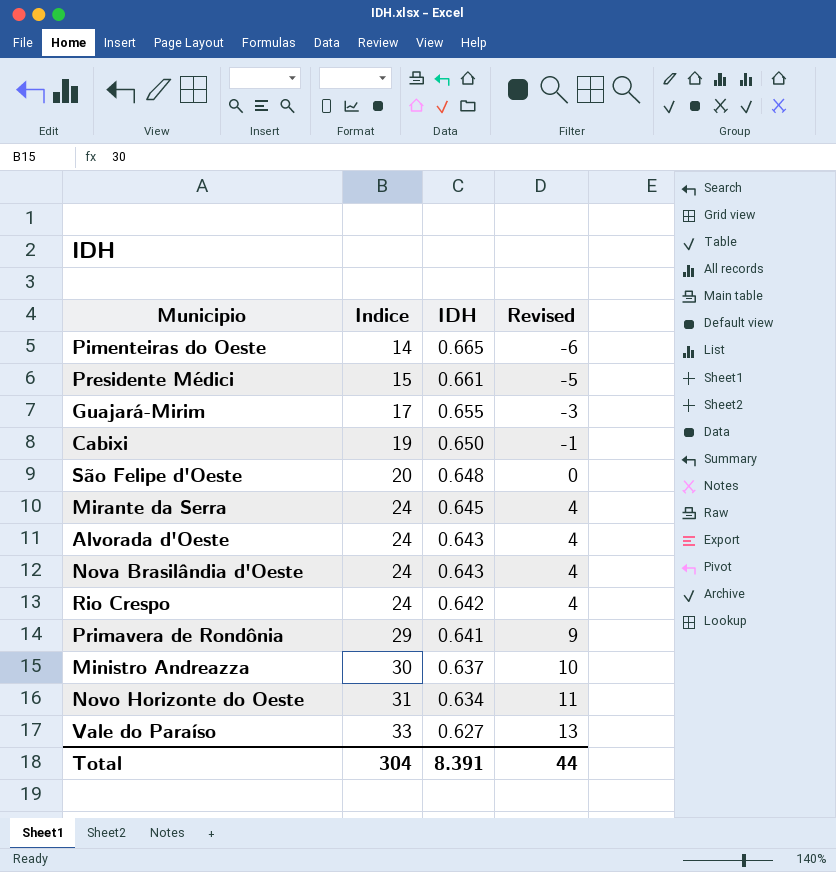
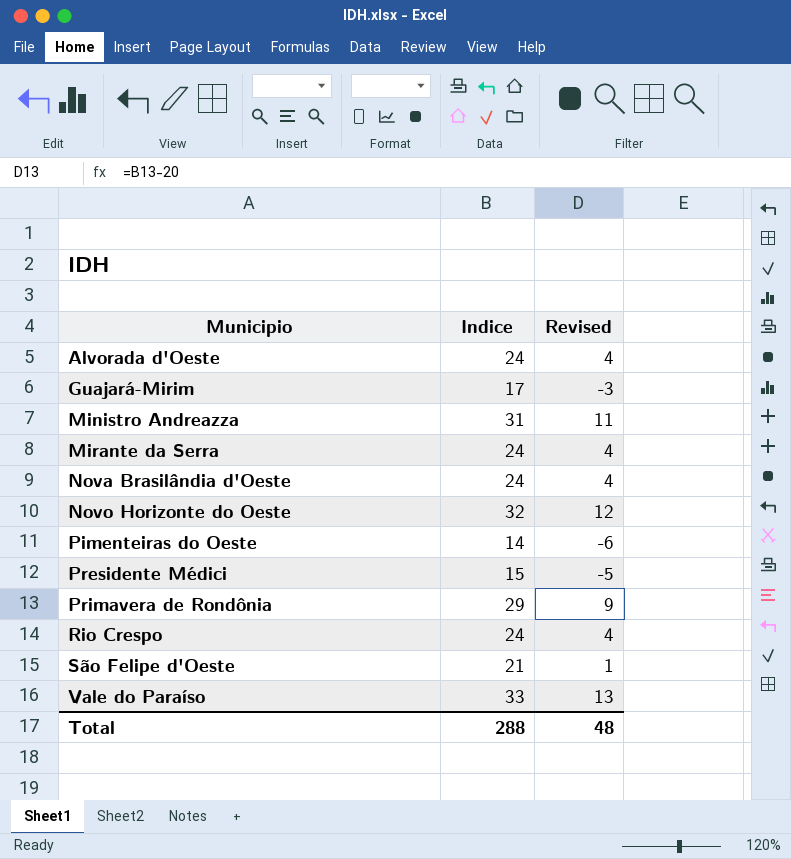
row order: Indice ascending -> Municipio ascending
column IDH | position: 3 -> none
row Cabixi: 19 | 0.650 | -1 -> none
Ministro Andreazza | Indice: 30 -> 31
Ministro Andreazza | Revised: 10 -> 11
Novo Horizonte do Oeste | Indice: 31 -> 32
Novo Horizonte do Oeste | Revised: 11 -> 12
São Felipe d'Oeste | Indice: 20 -> 21
São Felipe d'Oeste | Revised: 0 -> 1
Total | Indice: 304 -> 288
Total | Revised: 44 -> 48

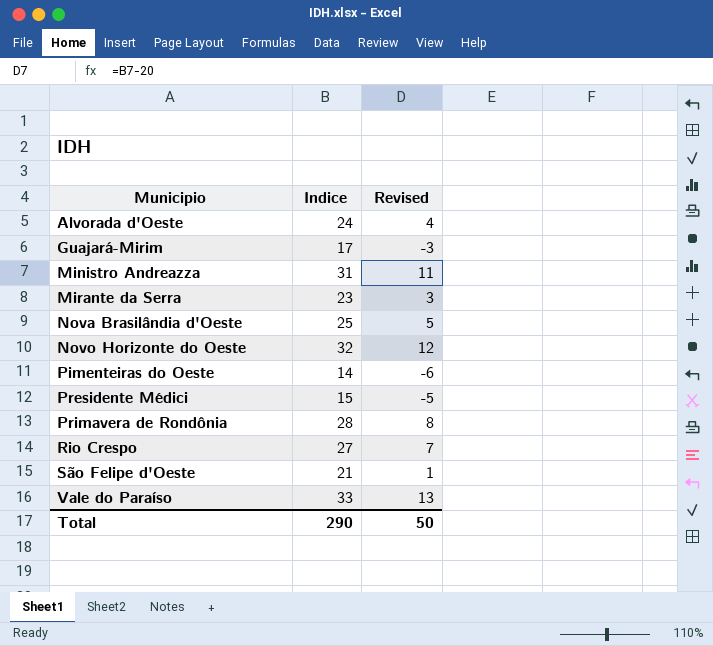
Mirante da Serra | Indice: 24 -> 23
Mirante da Serra | Revised: 4 -> 3
Nova Brasilândia d'Oeste | Indice: 24 -> 25
Nova Brasilândia d'Oeste | Revised: 4 -> 5
Primavera de Rondônia | Indice: 29 -> 28
Primavera de Rondônia | Revised: 9 -> 8
Rio Crespo | Indice: 24 -> 27
Rio Crespo | Revised: 4 -> 7
Total | Indice: 288 -> 290
Total | Revised: 48 -> 50

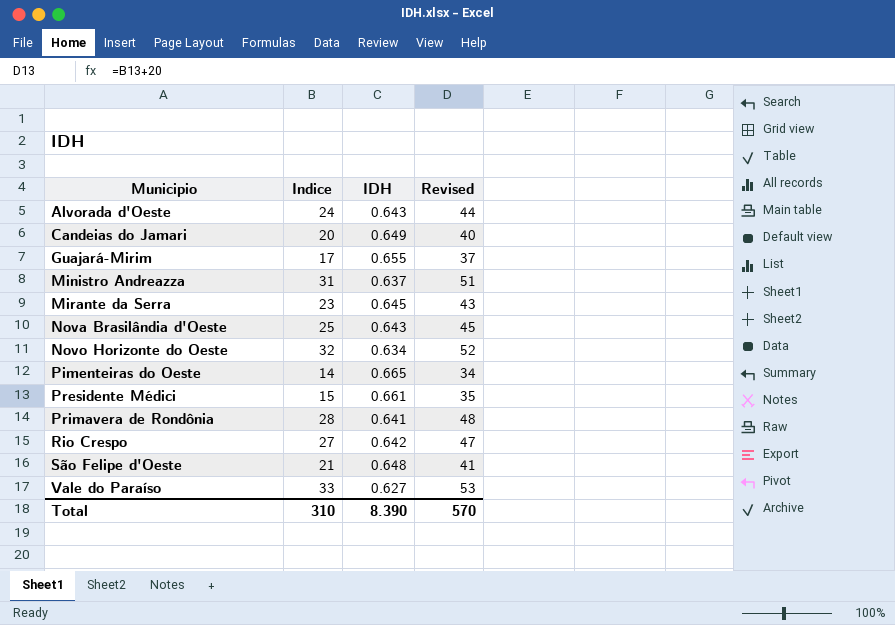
column IDH | position: none -> 3
column Revised | formula: [Indice] - 20 -> [Indice] + 20
row Candeias do Jamari: none -> 20 | 0.649 | 40
Total | Indice: 290 -> 310
Total | Revised: 50 -> 570

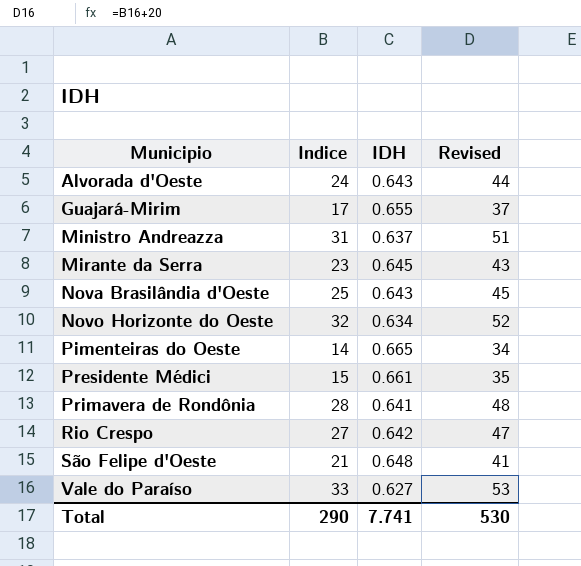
row Candeias do Jamari: 20 | 0.649 | 40 -> none
Total | Indice: 310 -> 290
Total | IDH: 8.390 -> 7.741
Total | Revised: 570 -> 530

